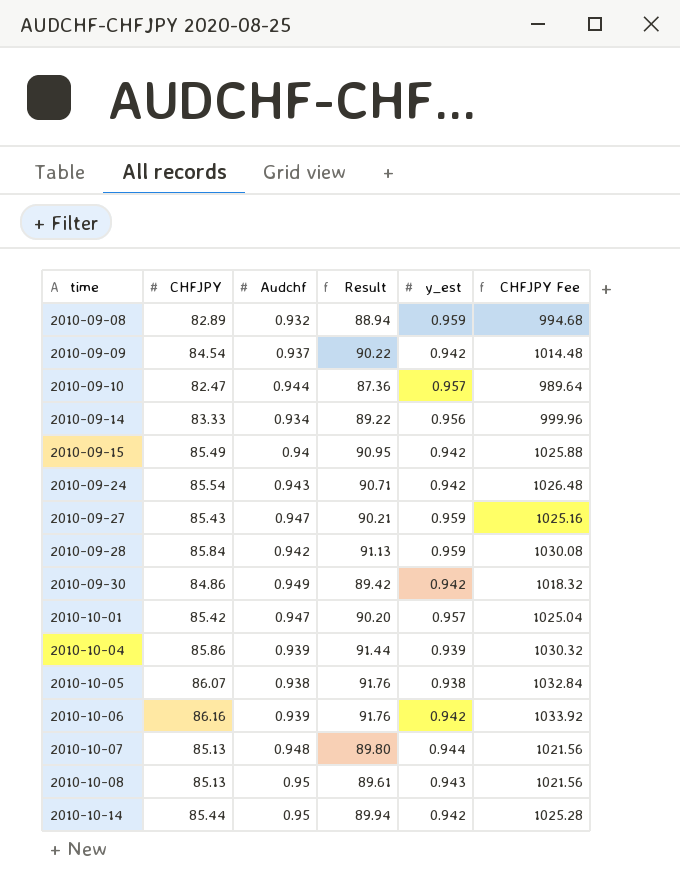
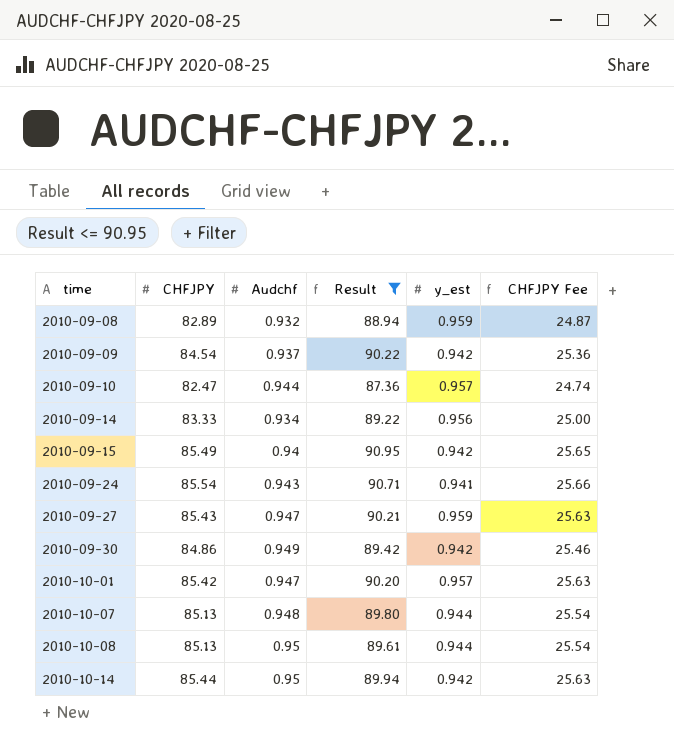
filter: none -> Result <= 90.95
column CHFJPY Fee | formula: [CHFJPY] * 12 -> [CHFJPY] * 0.3
2010-09-24 | y_est: 0.942 -> 0.941
2010-10-08 | y_est: 0.943 -> 0.944

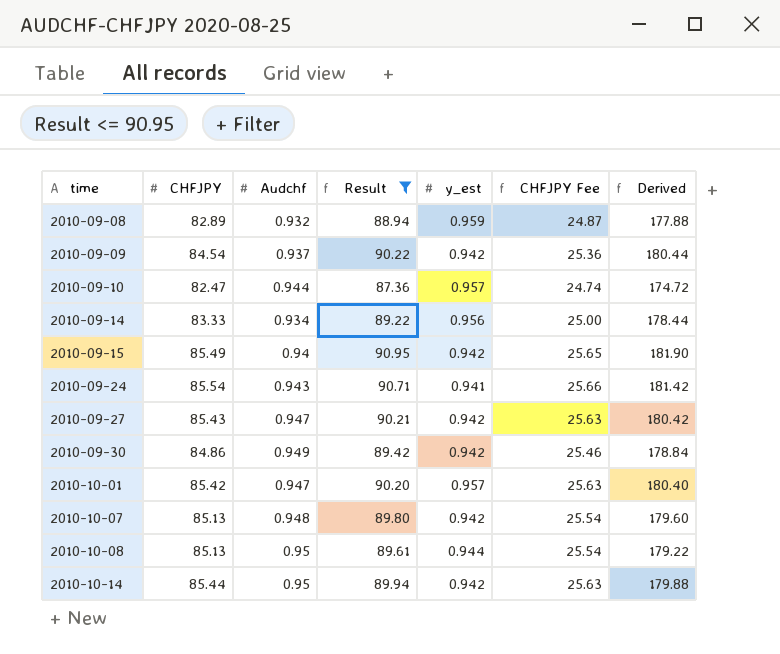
column Derived | formula: none -> [Result] * 2
2010-09-27 | y_est: 0.959 -> 0.942
2010-10-07 | y_est: 0.944 -> 0.942

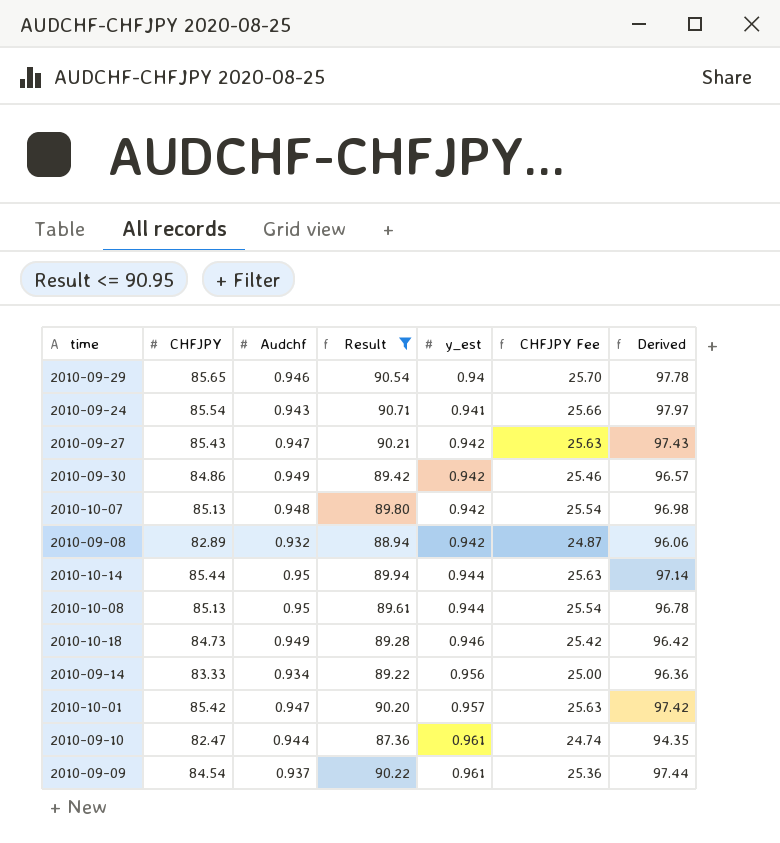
row order: time ascending -> y_est ascending
column Derived | formula: [Result] * 2 -> [Result] * 1.08
row 2010-09-15: 85.49 | 0.94 | 90.95 | 0.942 | 25.65 | 181.90 -> none
row 2010-09-29: none -> 85.65 | 0.946 | 90.54 | 0.94 | 25.70 | 97.78
2010-09-08 | y_est: 0.959 -> 0.942
2010-10-14 | y_est: 0.942 -> 0.944
row 2010-10-18: none -> 84.73 | 0.949 | 89.28 | 0.946 | 25.42 | 96.42
2010-09-10 | y_est: 0.957 -> 0.961
2010-09-09 | y_est: 0.942 -> 0.961

